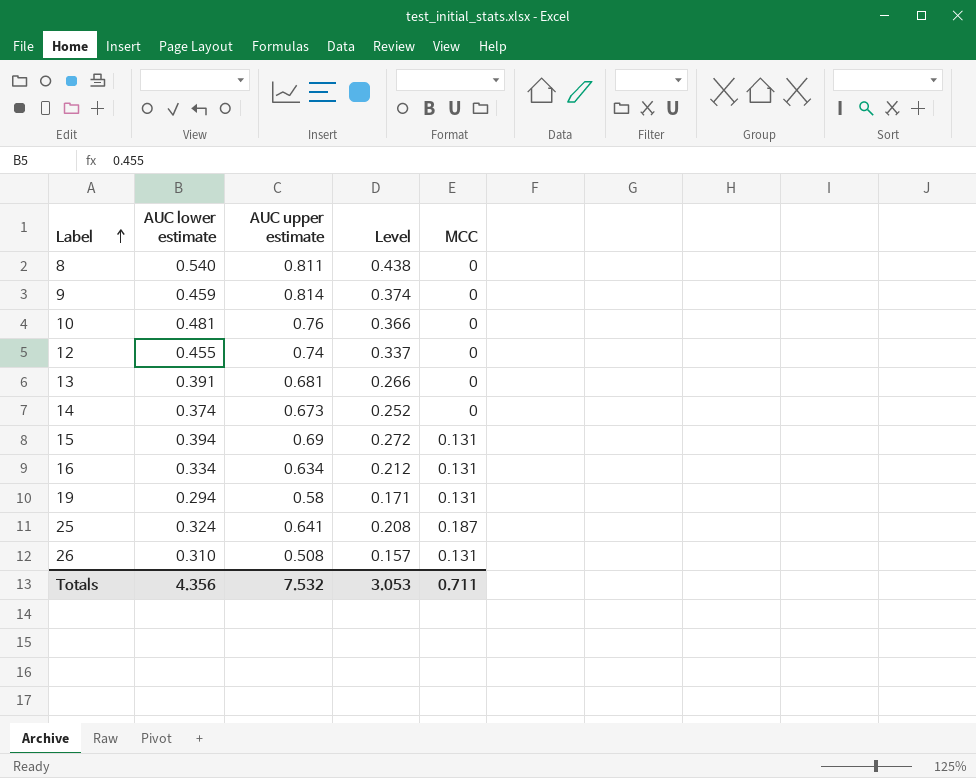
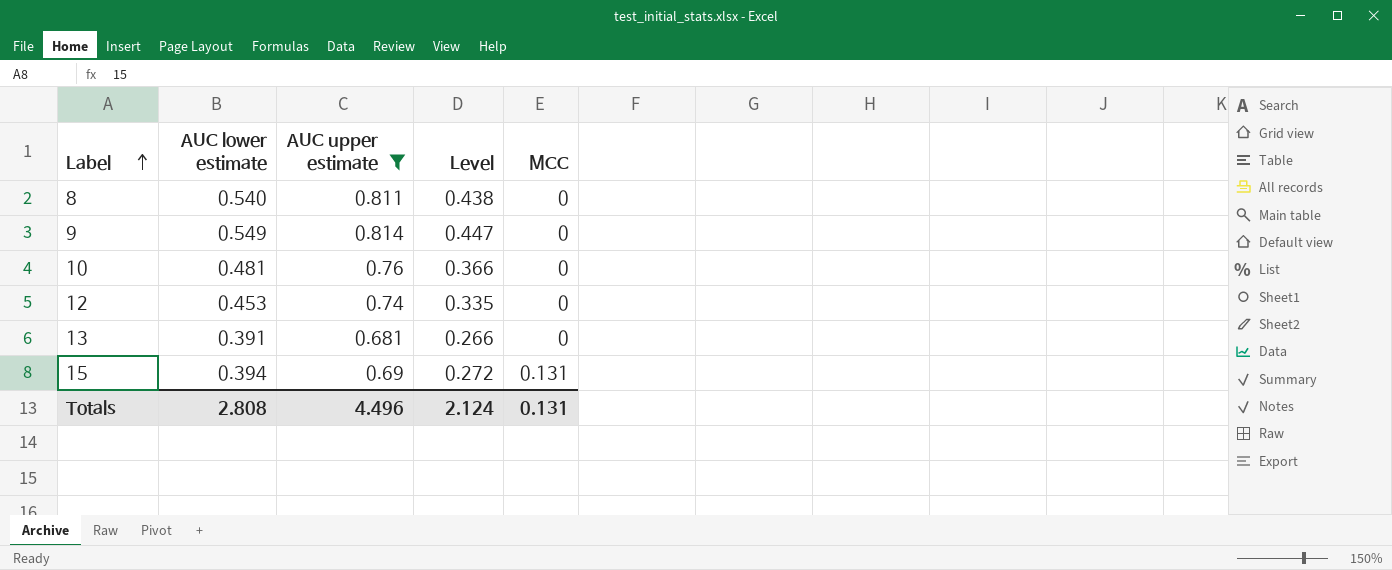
filter: none -> AUC upper estimate >= 0.681
9 | AUC lower estimate: 0.459 -> 0.549
9 | Level: 0.374 -> 0.447
12 | AUC lower estimate: 0.455 -> 0.453
12 | Level: 0.337 -> 0.335
Totals | AUC lower estimate: 4.356 -> 2.808
Totals | AUC upper estimate: 7.532 -> 4.496
Totals | Level: 3.053 -> 2.124
Totals | MCC: 0.711 -> 0.131

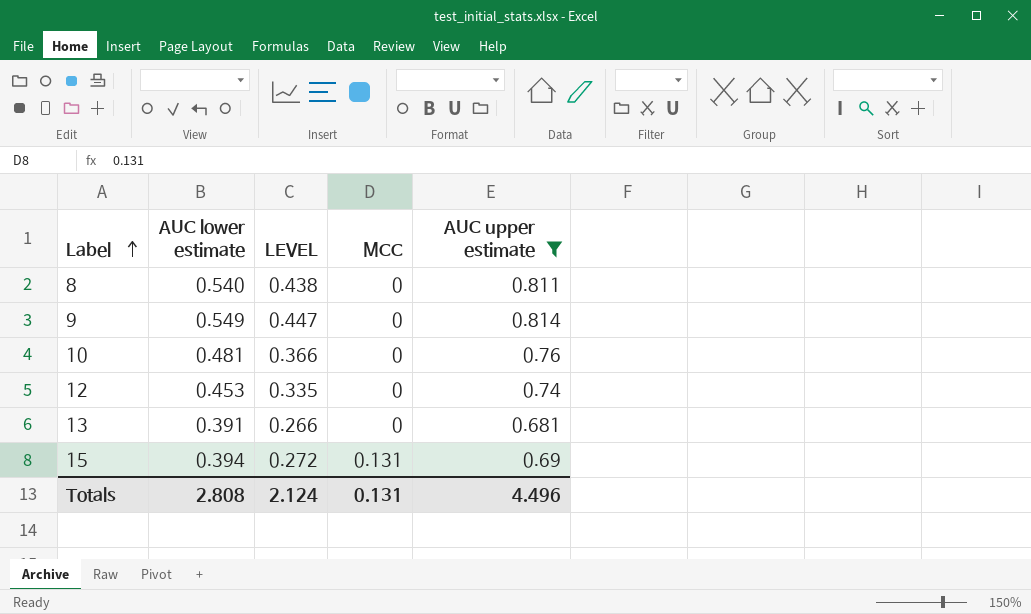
column name: Level -> LEVEL
column AUC upper estimate | position: 3 -> 5

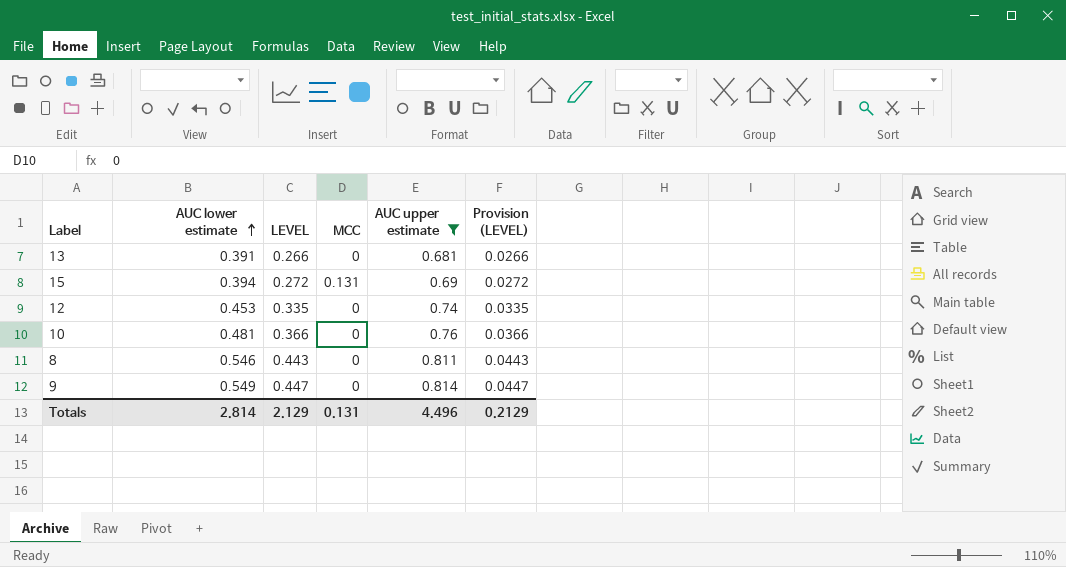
row order: Label ascending -> AUC lower estimate ascending
column Provision (LEVEL) | formula: none -> [LEVEL] * 0.1
8 | AUC lower estimate: 0.540 -> 0.546
8 | LEVEL: 0.438 -> 0.443
Totals | AUC lower estimate: 2.808 -> 2.814
Totals | LEVEL: 2.124 -> 2.129

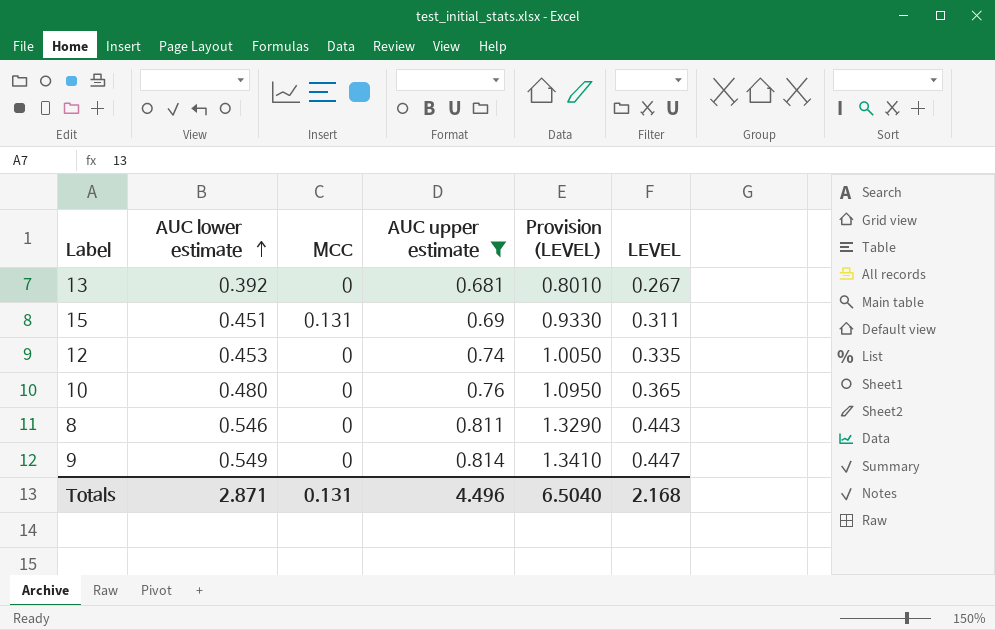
column Provision (LEVEL) | formula: [LEVEL] * 0.1 -> [LEVEL] * 3
column LEVEL | position: 3 -> 6
13 | AUC lower estimate: 0.391 -> 0.392
13 | LEVEL: 0.266 -> 0.267
15 | AUC lower estimate: 0.394 -> 0.451
15 | LEVEL: 0.272 -> 0.311
10 | AUC lower estimate: 0.481 -> 0.480
10 | LEVEL: 0.366 -> 0.365
Totals | AUC lower estimate: 2.814 -> 2.871
Totals | Provision (LEVEL): 0.2129 -> 6.5040
Totals | LEVEL: 2.129 -> 2.168

